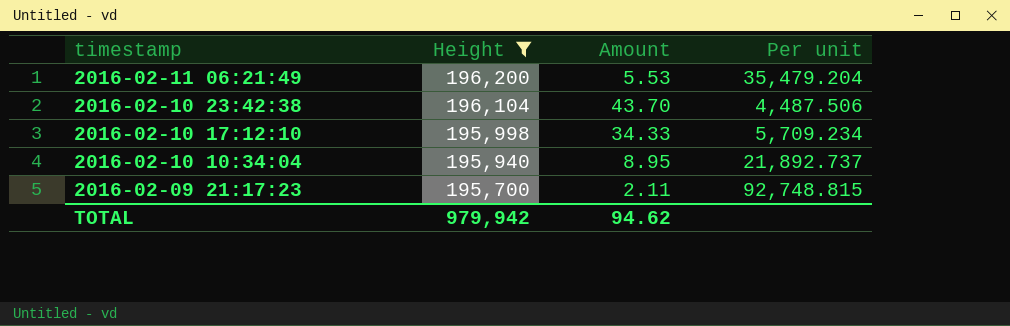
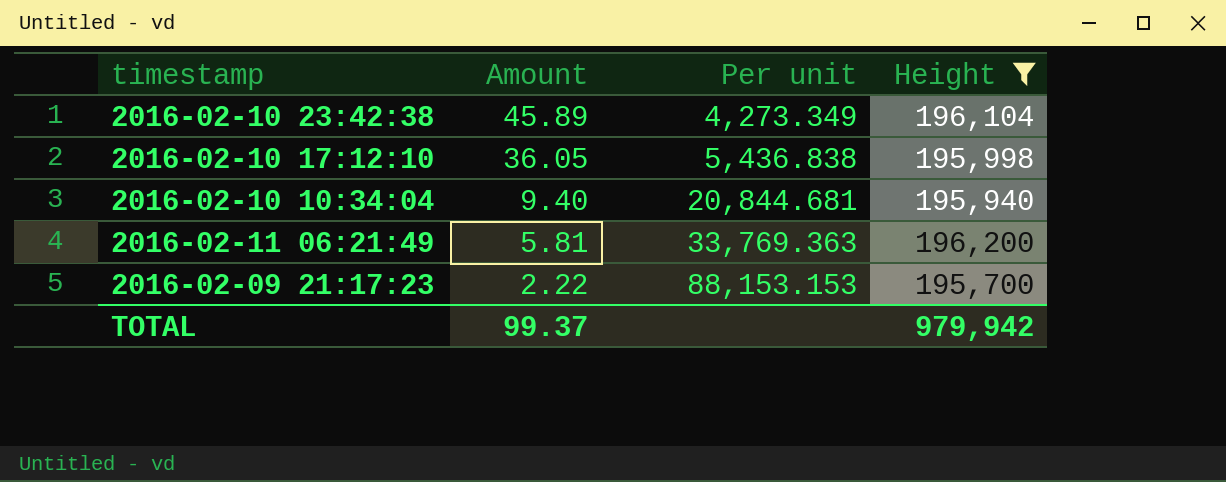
row order: timestamp descending -> Amount descending
column Height | position: 2 -> 4
2016-02-10 23:42:38 | Amount: 43.70 -> 45.89
2016-02-10 23:42:38 | Per unit: 4,487.506 -> 4,273.349
2016-02-10 17:12:10 | Amount: 34.33 -> 36.05
2016-02-10 17:12:10 | Per unit: 5,709.234 -> 5,436.838
2016-02-10 10:34:04 | Amount: 8.95 -> 9.40
2016-02-10 10:34:04 | Per unit: 21,892.737 -> 20,844.681
2016-02-11 06:21:49 | Amount: 5.53 -> 5.81
2016-02-11 06:21:49 | Per unit: 35,479.204 -> 33,769.363
2016-02-09 21:17:23 | Amount: 2.11 -> 2.22
2016-02-09 21:17:23 | Per unit: 92,748.815 -> 88,153.153
TOTAL | Amount: 94.62 -> 99.37

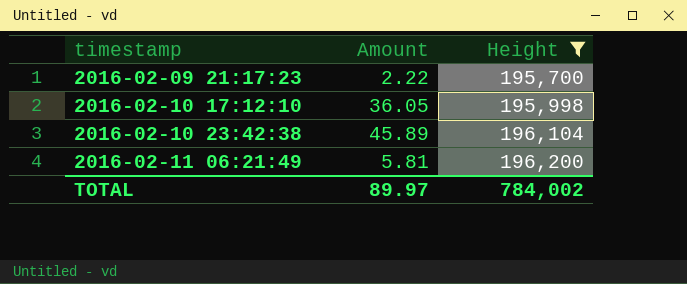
row order: Amount descending -> timestamp ascending
column Per unit | formula: [Height] / [Amount] -> none
row 2016-02-10 10:34:04: 9.40 | 20,844.681 | 195,940 -> none
TOTAL | Amount: 99.37 -> 89.97
TOTAL | Height: 979,942 -> 784,002

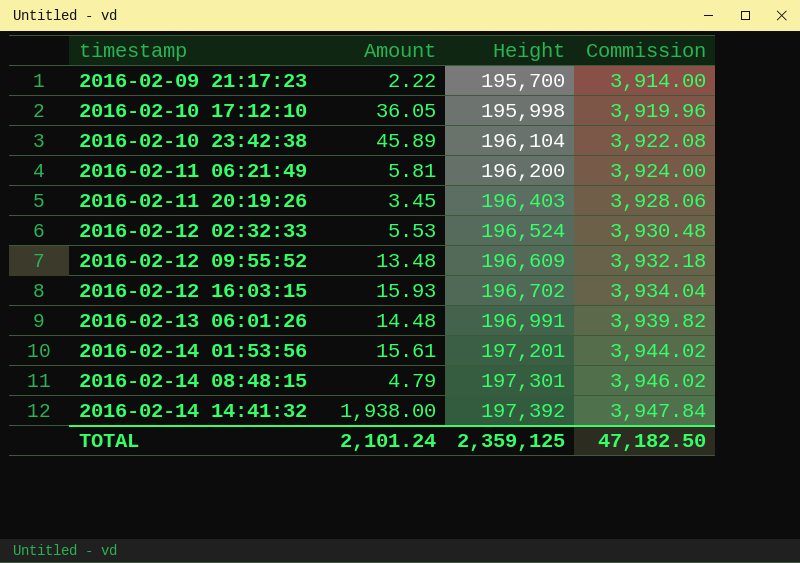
filter: Height <= 196,200 -> none
column Commission | formula: none -> [Height] * 0.02
TOTAL | Amount: 89.97 -> 2,101.24
TOTAL | Height: 784,002 -> 2,359,125

